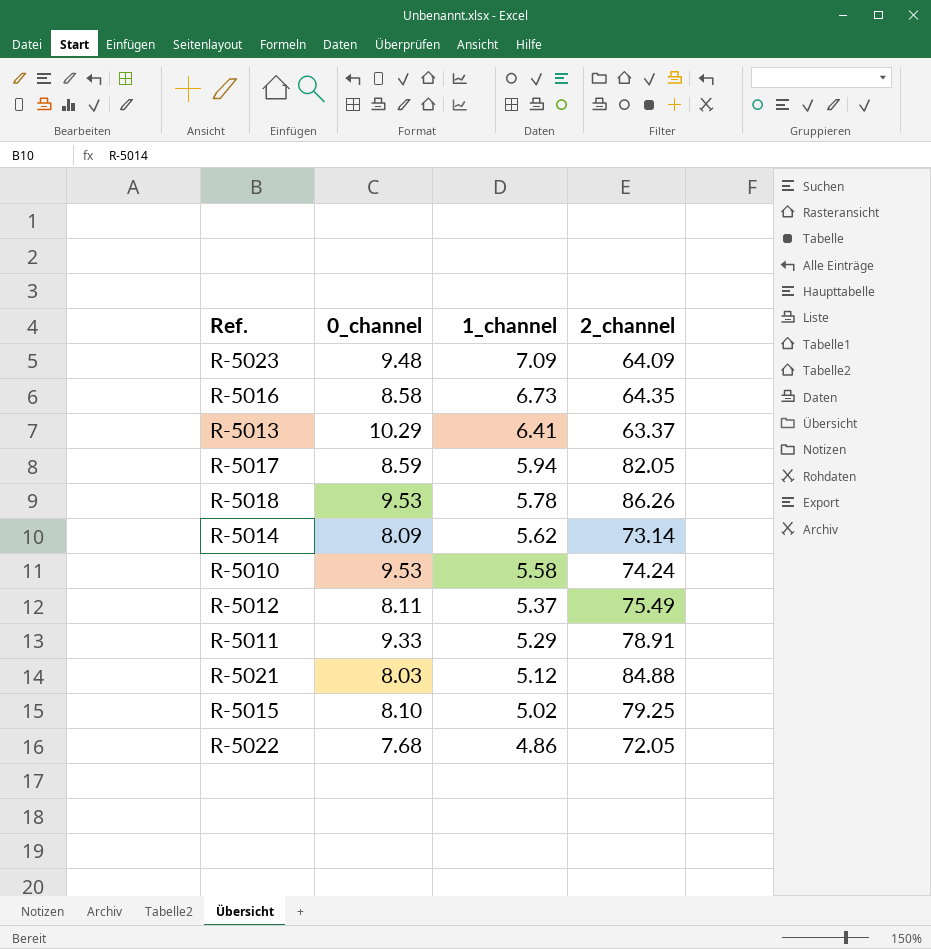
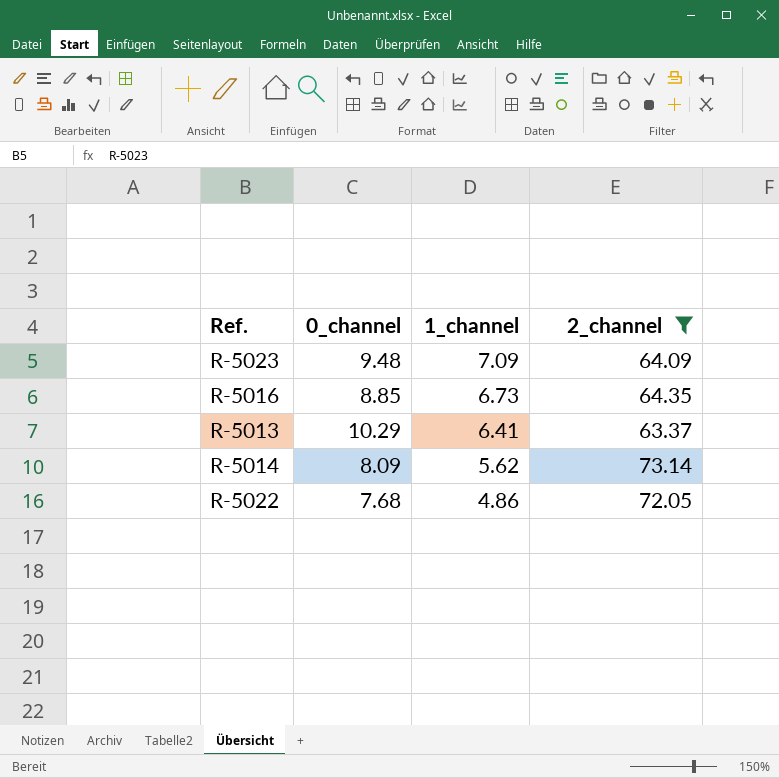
filter: none -> 2_channel <= 73.14
R-5016 | 0_channel: 8.58 -> 8.85

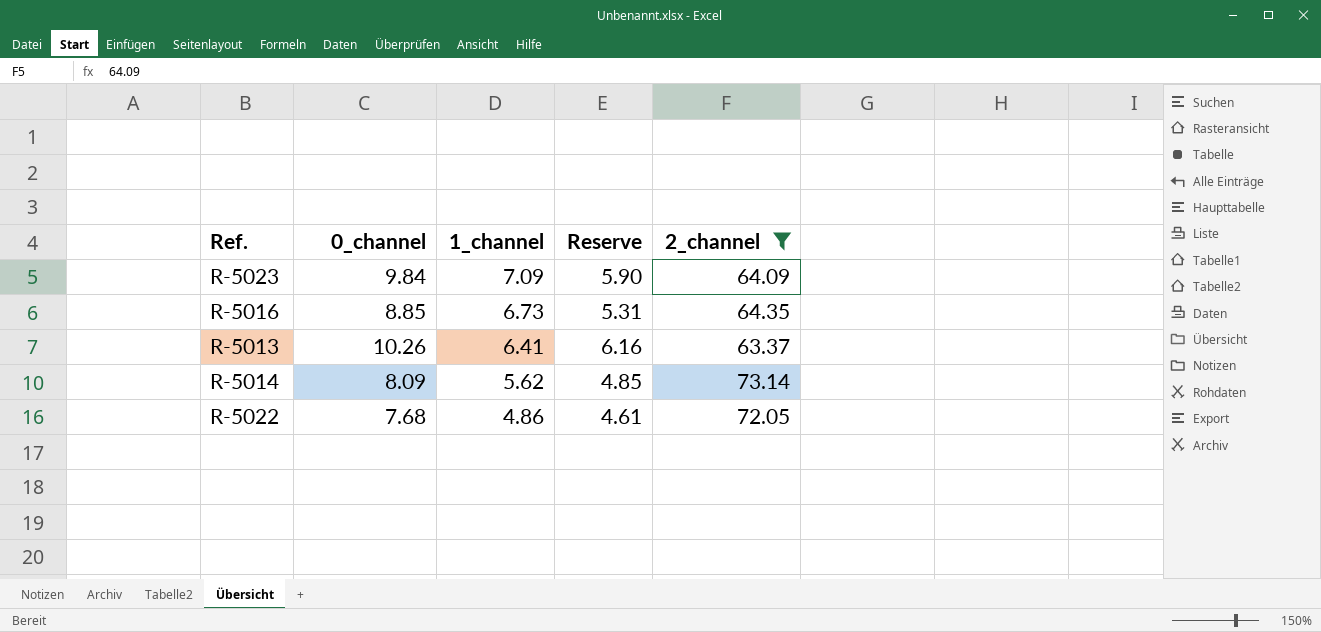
column Reserve | formula: none -> [0_channel] * 0.6
R-5023 | 0_channel: 9.48 -> 9.84
R-5013 | 0_channel: 10.29 -> 10.26

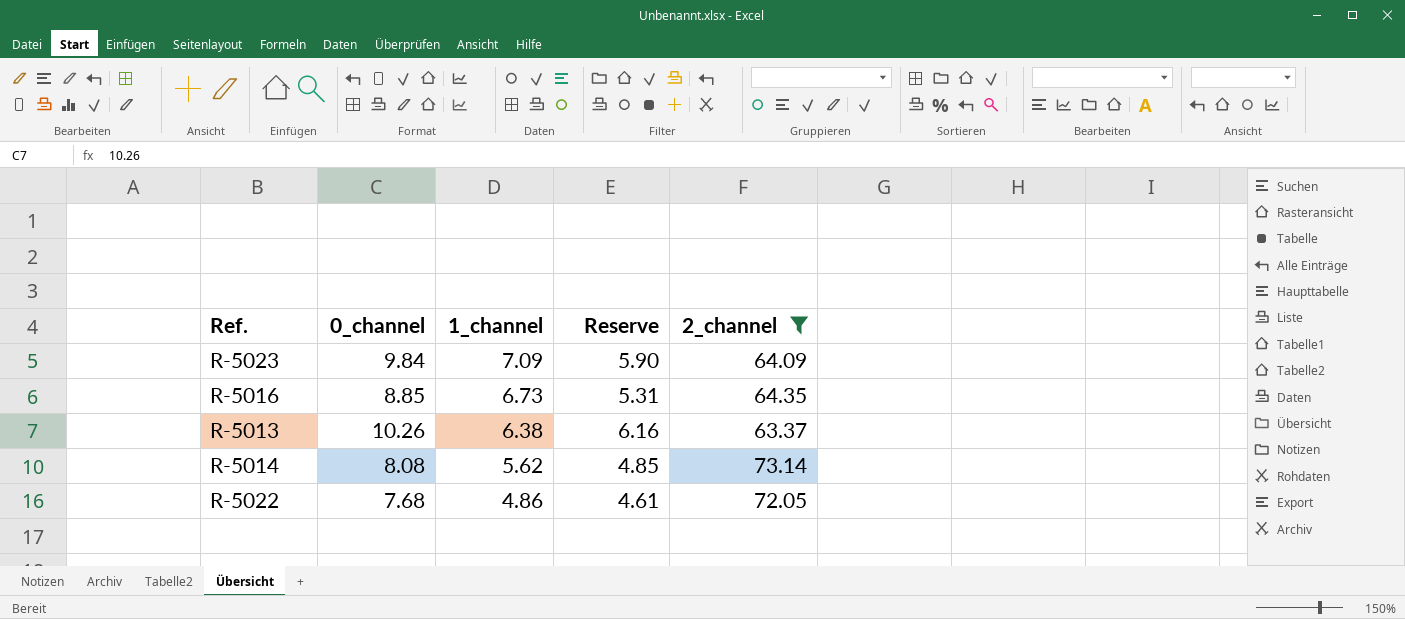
R-5013 | 1_channel: 6.41 -> 6.38
R-5014 | 0_channel: 8.09 -> 8.08

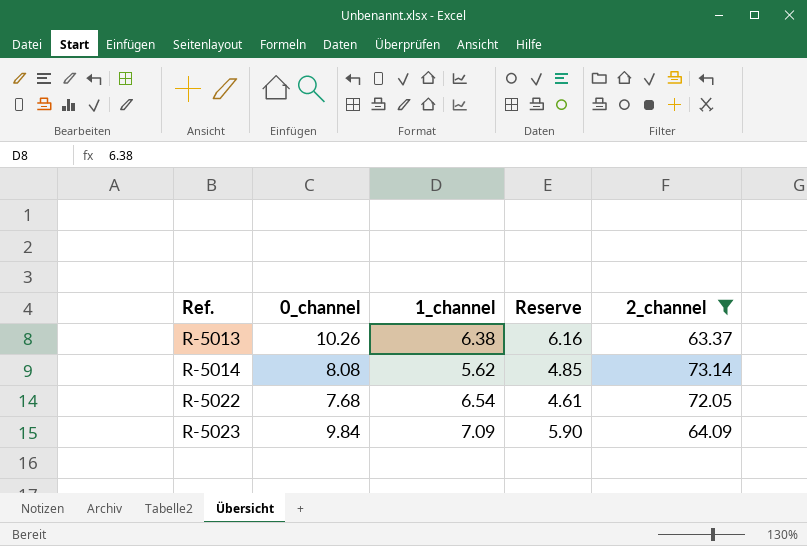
row order: 1_channel descending -> Ref. ascending
row R-5016: 8.85 | 6.73 | 5.31 | 64.35 -> none
R-5022 | 1_channel: 4.86 -> 6.54

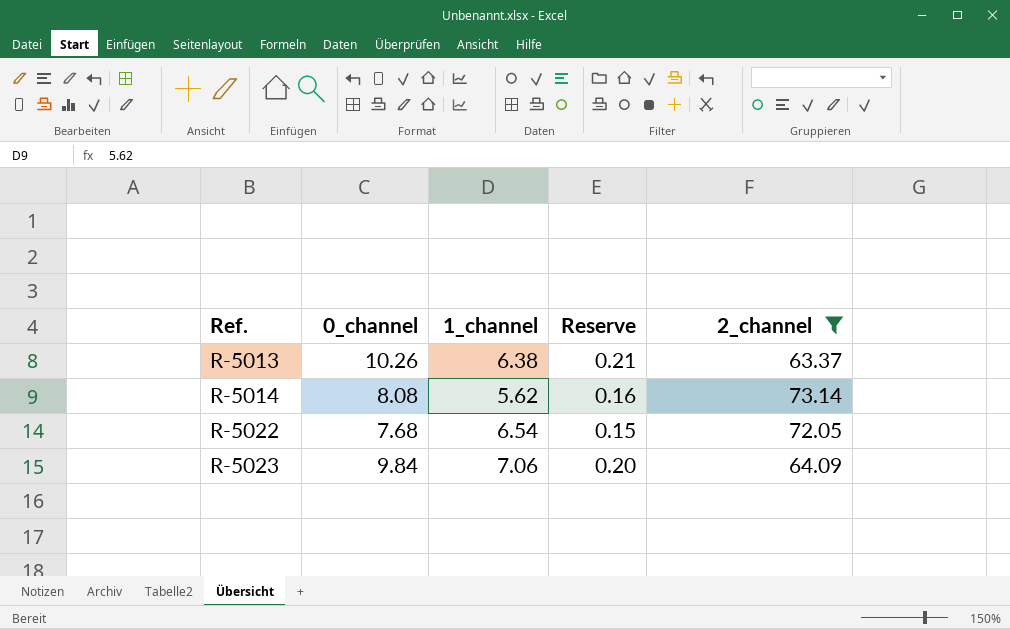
column Reserve | formula: [0_channel] * 0.6 -> [0_channel] * 0.02
R-5023 | 1_channel: 7.09 -> 7.06

